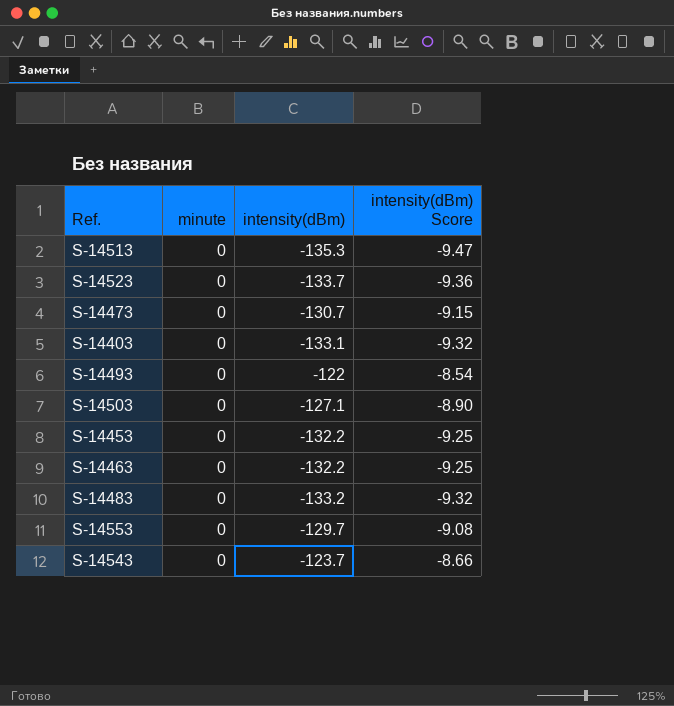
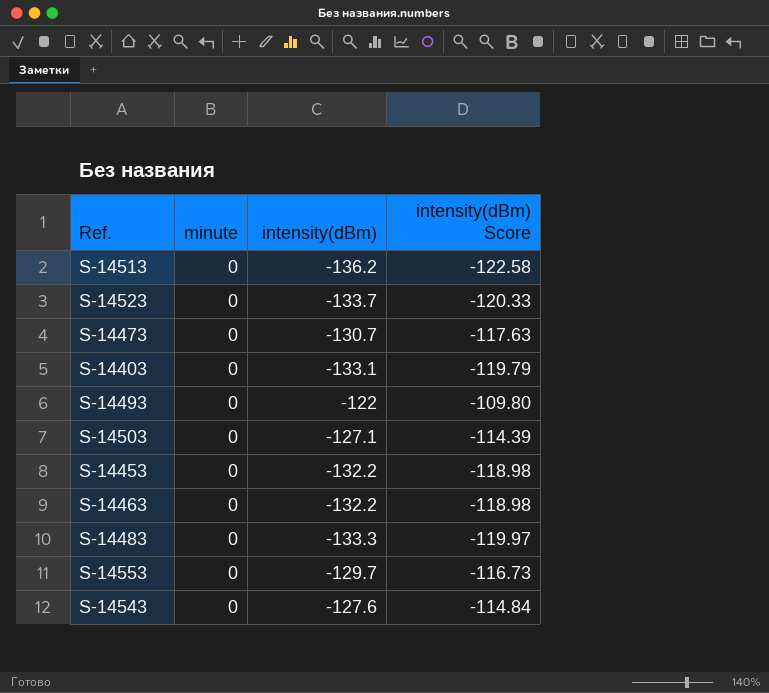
column intensity(dBm) Score | formula: [intensity(dBm)] * 0.07 -> [intensity(dBm)] * 0.9
S-14513 | intensity(dBm): -135.3 -> -136.2
S-14483 | intensity(dBm): -133.2 -> -133.3
S-14543 | intensity(dBm): -123.7 -> -127.6

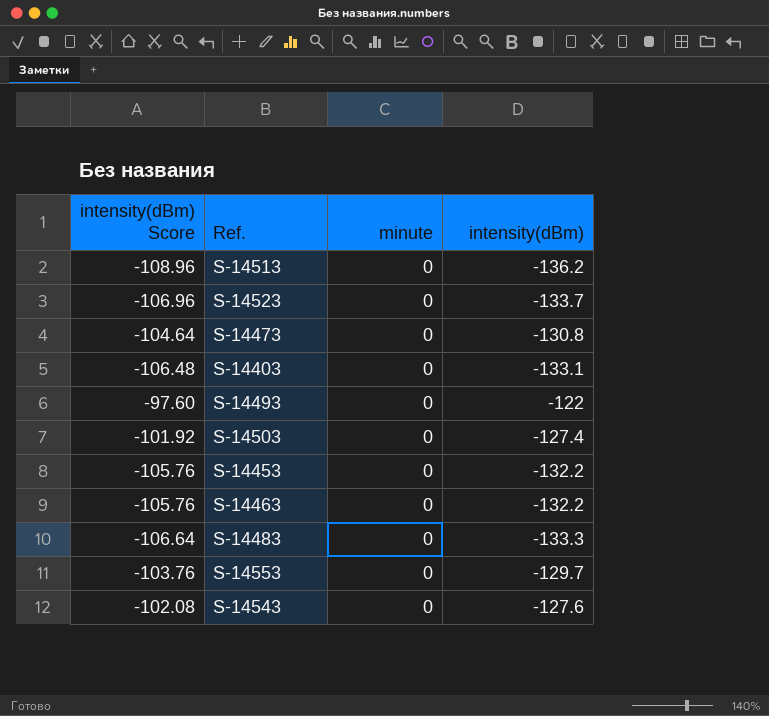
column intensity(dBm) Score | formula: [intensity(dBm)] * 0.9 -> [intensity(dBm)] * 0.8
column intensity(dBm) Score | position: 4 -> 1
S-14473 | intensity(dBm): -130.7 -> -130.8
S-14503 | intensity(dBm): -127.1 -> -127.4

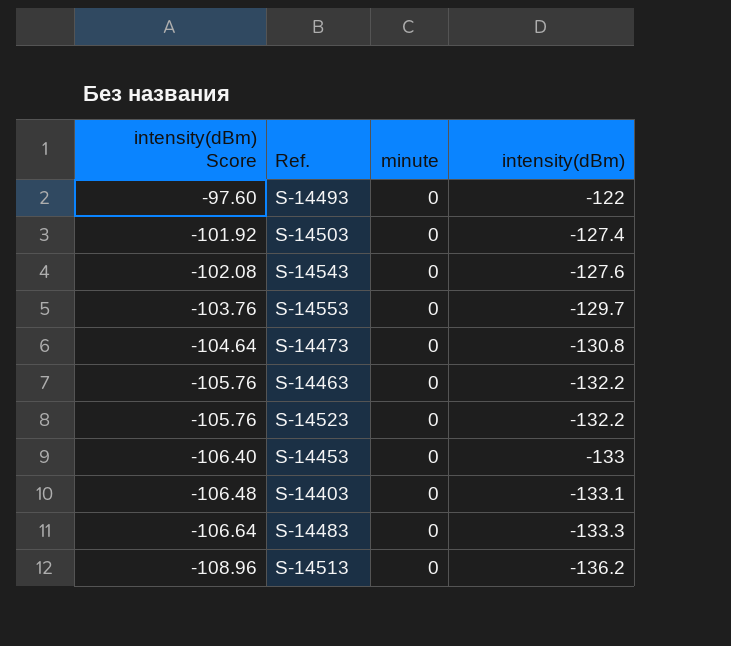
row order: none -> intensity(dBm) Score descending
S-14523 | intensity(dBm) Score: -106.96 -> -105.76
S-14523 | intensity(dBm): -133.7 -> -132.2
S-14453 | intensity(dBm) Score: -105.76 -> -106.40
S-14453 | intensity(dBm): -132.2 -> -133

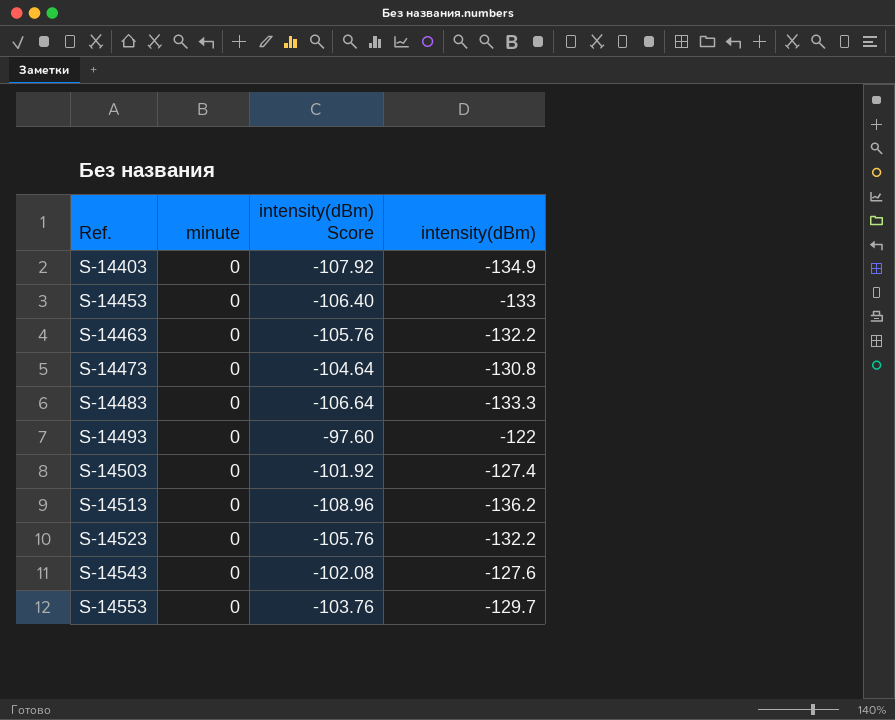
row order: intensity(dBm) Score descending -> Ref. ascending
column intensity(dBm) Score | position: 1 -> 3
S-14403 | intensity(dBm) Score: -106.48 -> -107.92
S-14403 | intensity(dBm): -133.1 -> -134.9

